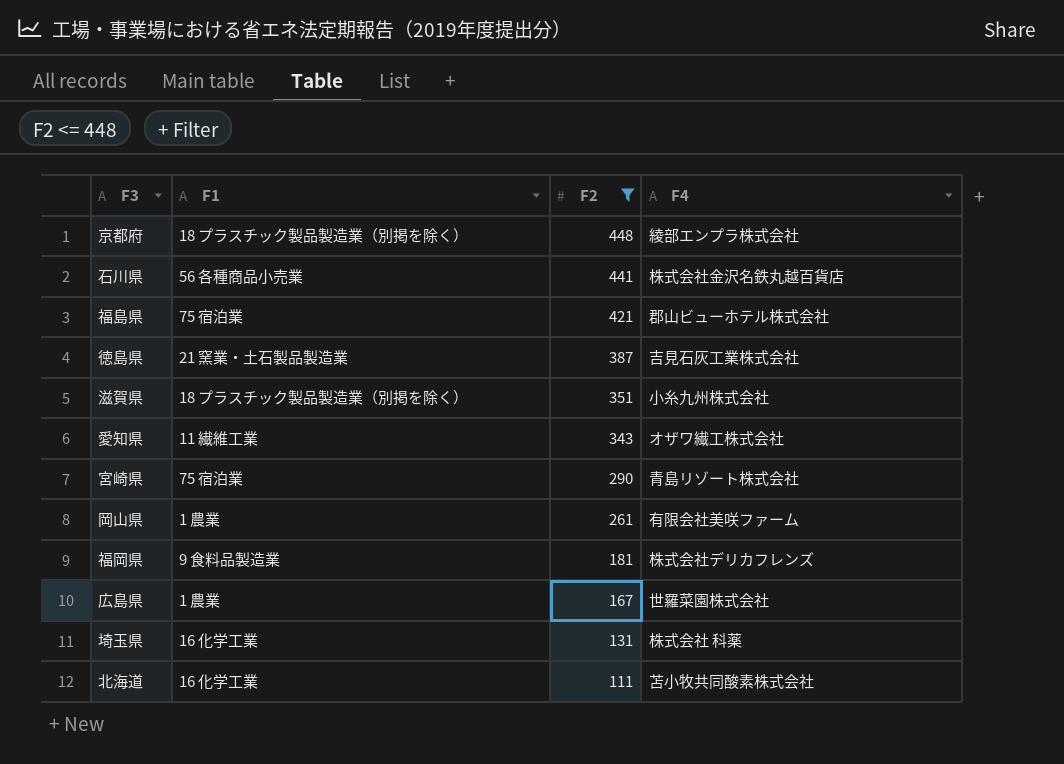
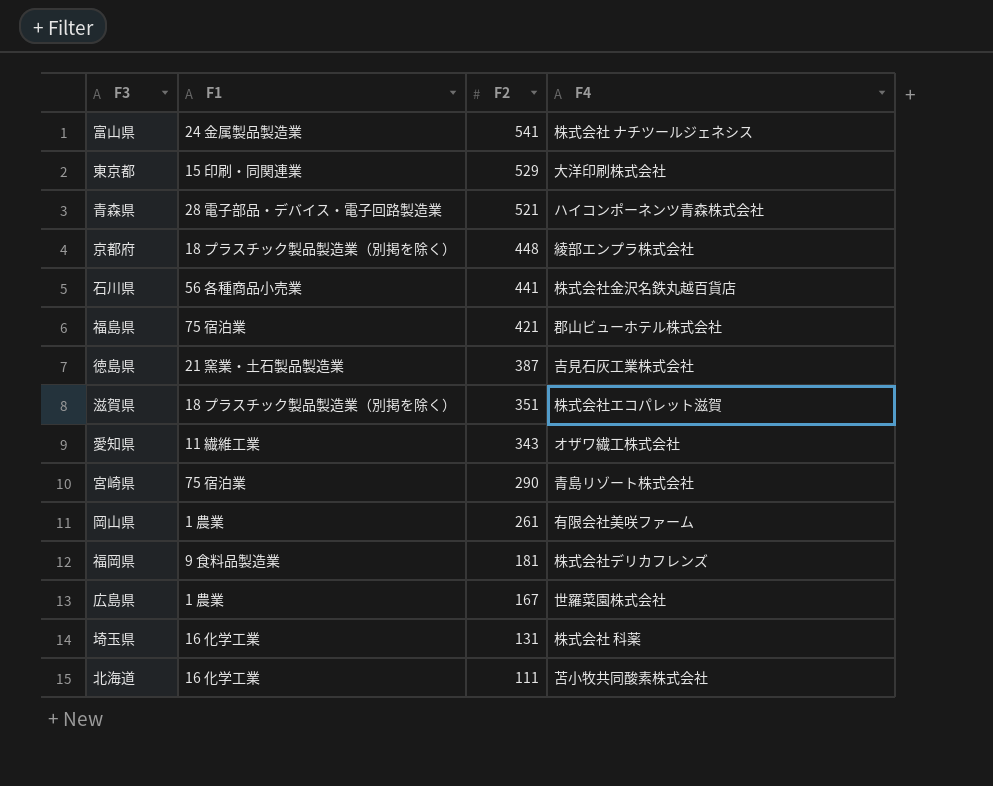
filter: F2 <= 448 -> none
滋賀県 | F4: 小糸九州株式会社 -> 株式会社エコパレット滋賀

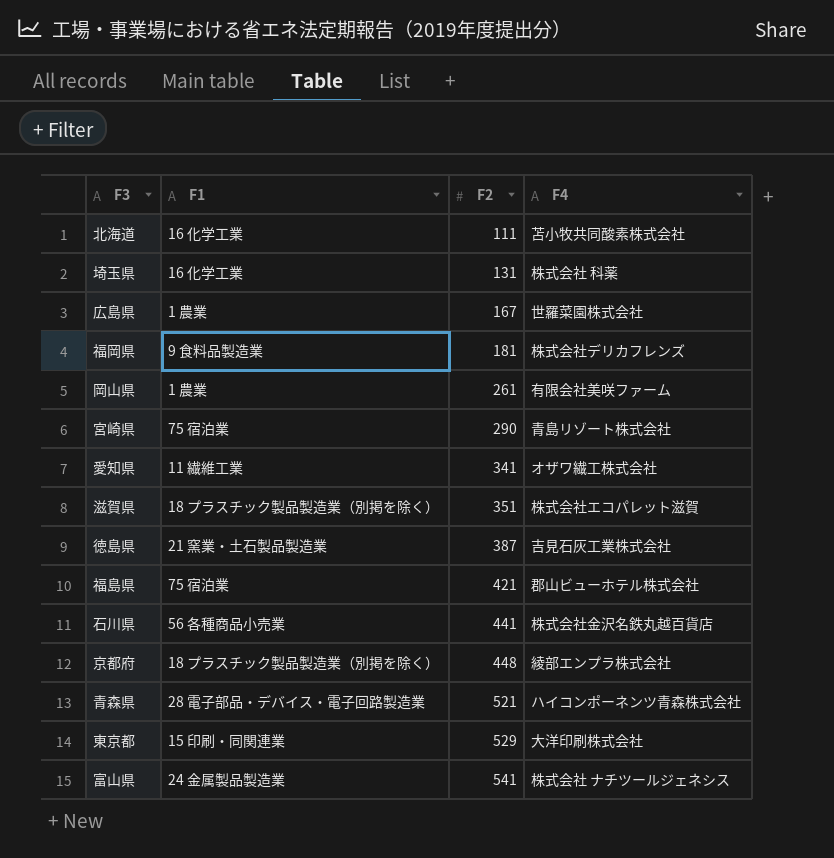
row order: F2 descending -> F2 ascending
愛知県 | F2: 343 -> 341

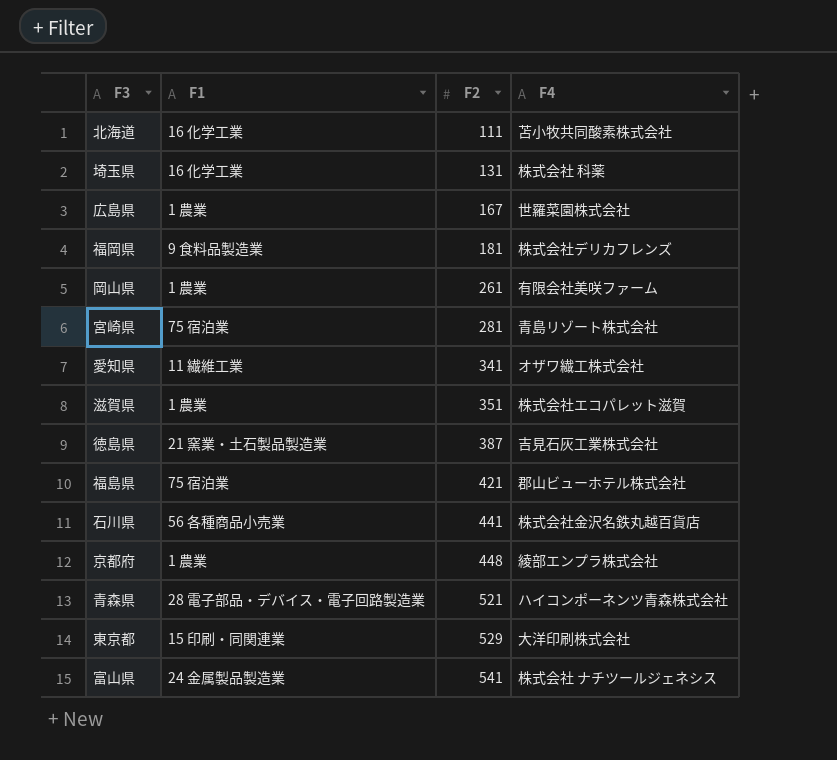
宮崎県 | F2: 290 -> 281
滋賀県 | F1: 18 プラスチック製品製造業（別掲を除く） -> 1 農業
京都府 | F1: 18 プラスチック製品製造業（別掲を除く） -> 1 農業

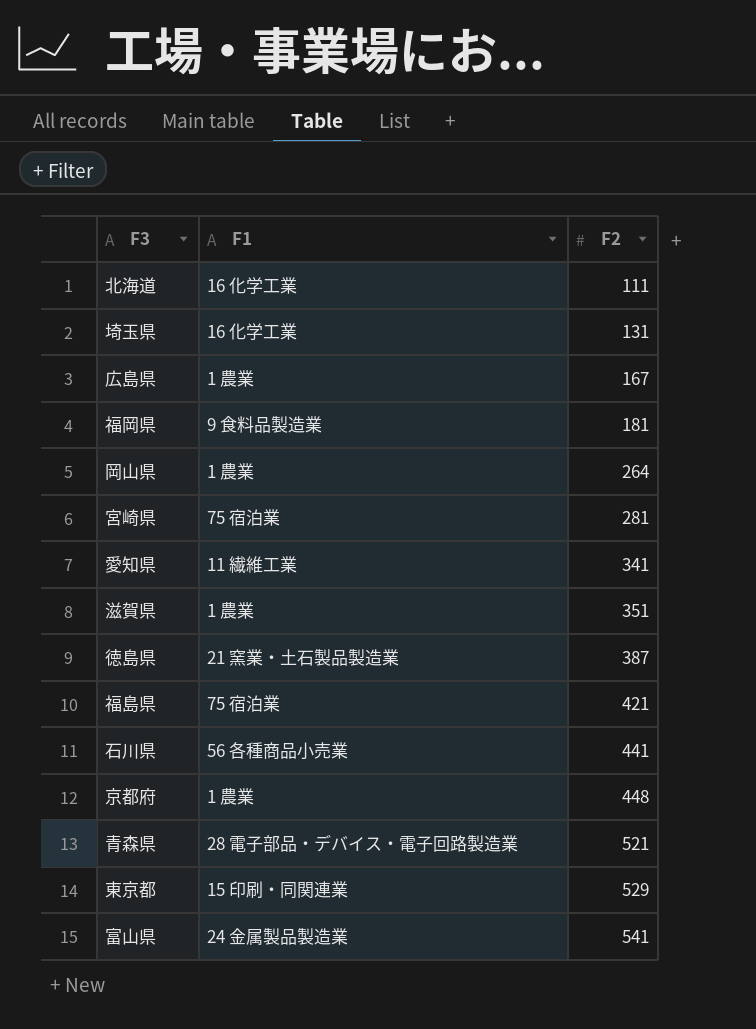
column F4 | position: 4 -> none
岡山県 | F2: 261 -> 264

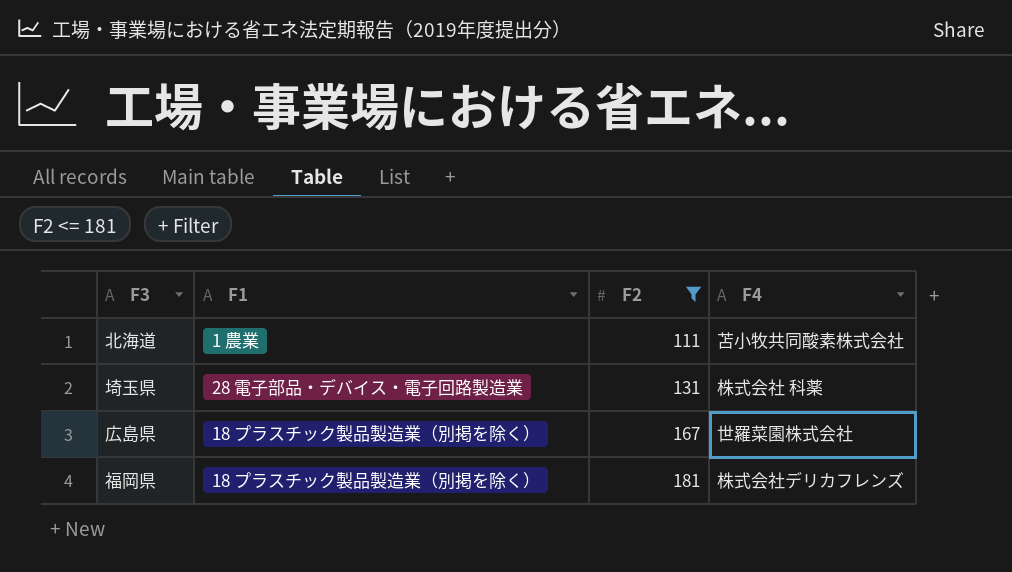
filter: none -> F2 <= 181
column F4 | position: none -> 4
北海道 | F1: 16 化学工業 -> 1 農業
埼玉県 | F1: 16 化学工業 -> 28 電子部品・デバイス・電子回路製造業
広島県 | F1: 1 農業 -> 18 プラスチック製品製造業（別掲を除く）
福岡県 | F1: 9 食料品製造業 -> 18 プラスチック製品製造業（別掲を除く）

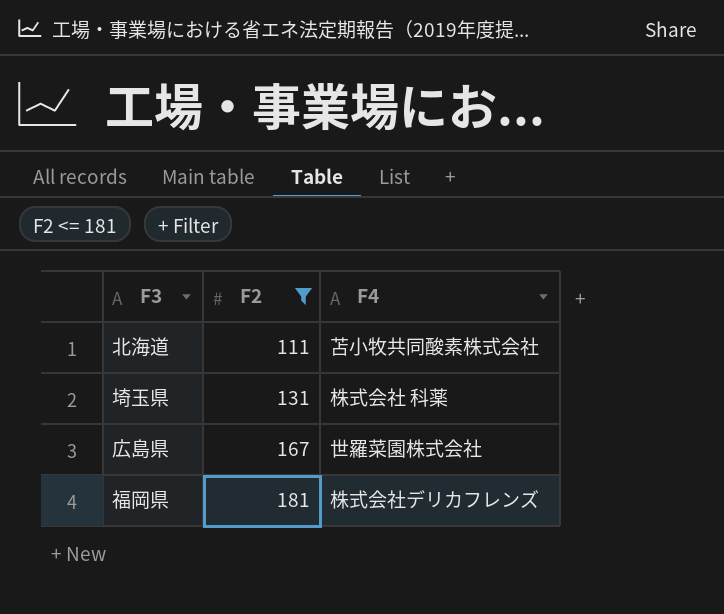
column F1 | position: 2 -> none

